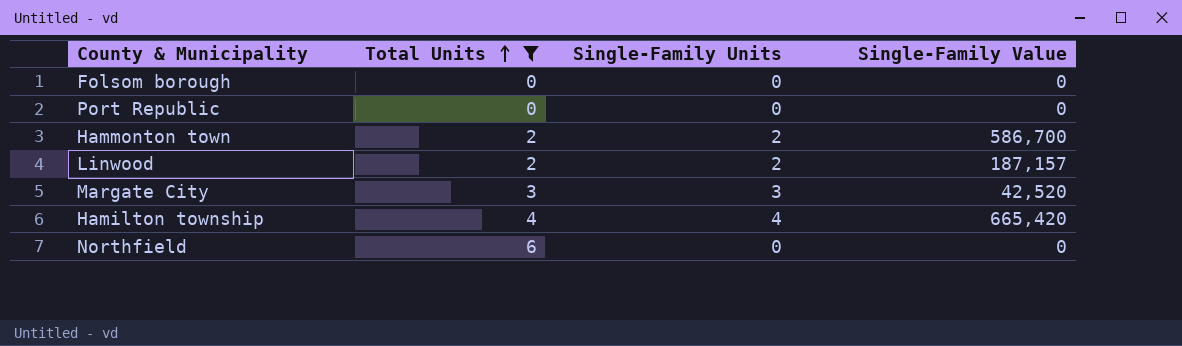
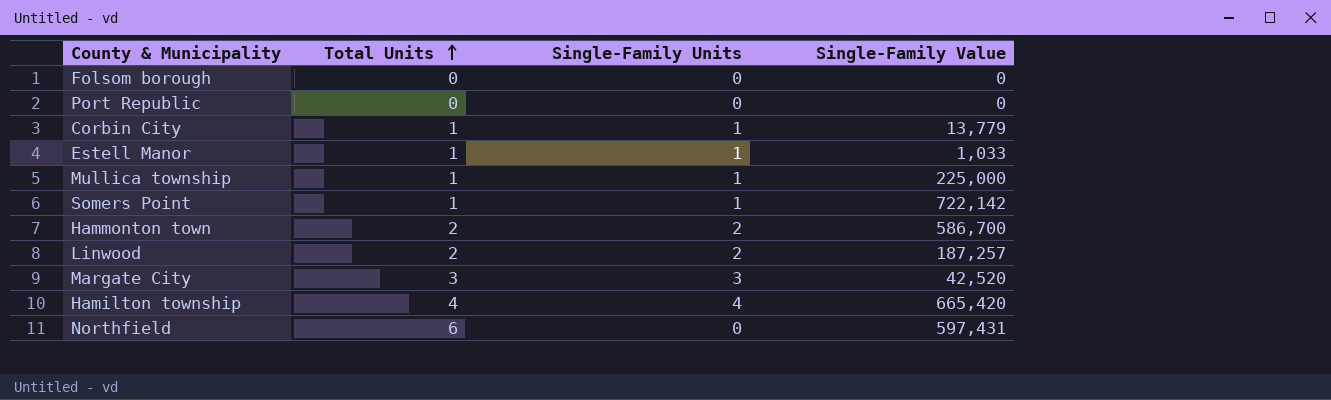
filter: Total Units != 1 -> none
Linwood | Single-Family Value: 187,157 -> 187,257
Northfield | Single-Family Value: 0 -> 597,431

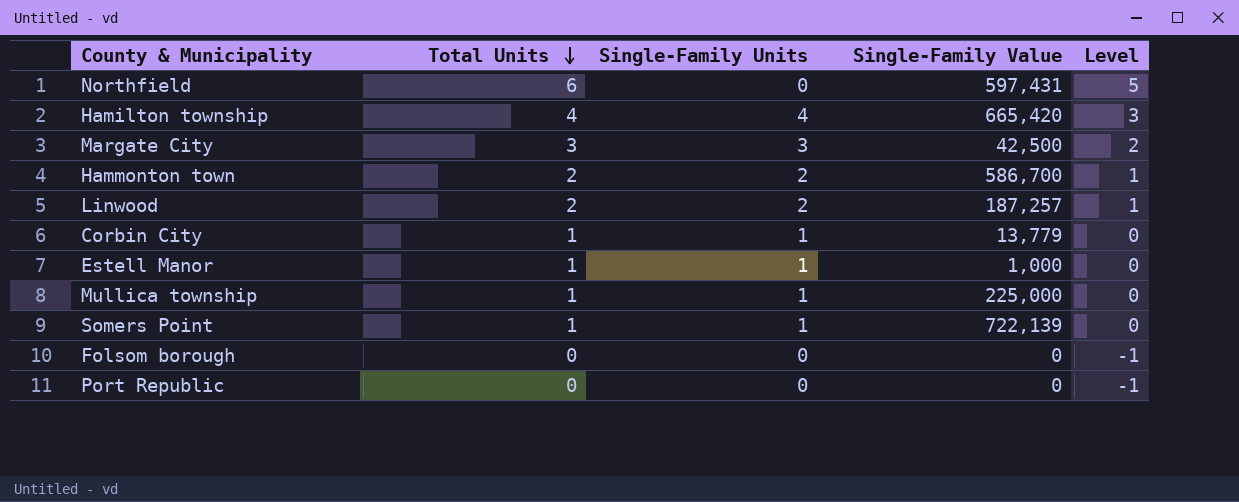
row order: Total Units ascending -> Total Units descending
column Level | formula: none -> [Total Units] - 1
Margate City | Single-Family Value: 42,520 -> 42,500
Estell Manor | Single-Family Value: 1,033 -> 1,000
Somers Point | Single-Family Value: 722,142 -> 722,139

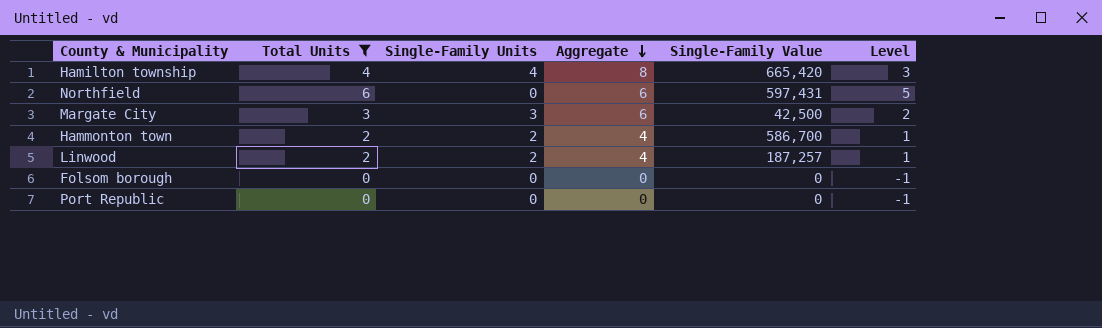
filter: none -> Total Units != 1
row order: Total Units descending -> Aggregate descending
column Aggregate | formula: none -> [Total Units] + [Single-Family Units]

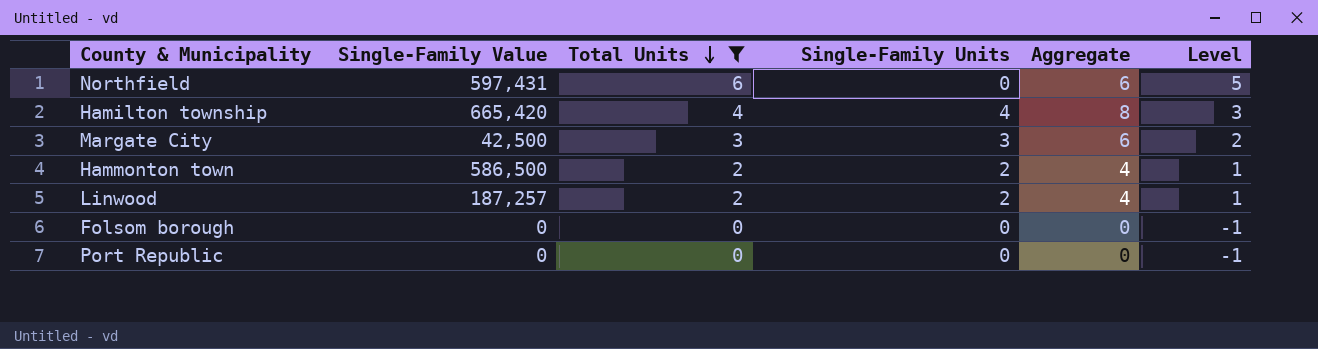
row order: Aggregate descending -> Total Units descending
column Single-Family Value | position: 5 -> 2
Hammonton town | Single-Family Value: 586,700 -> 586,500

